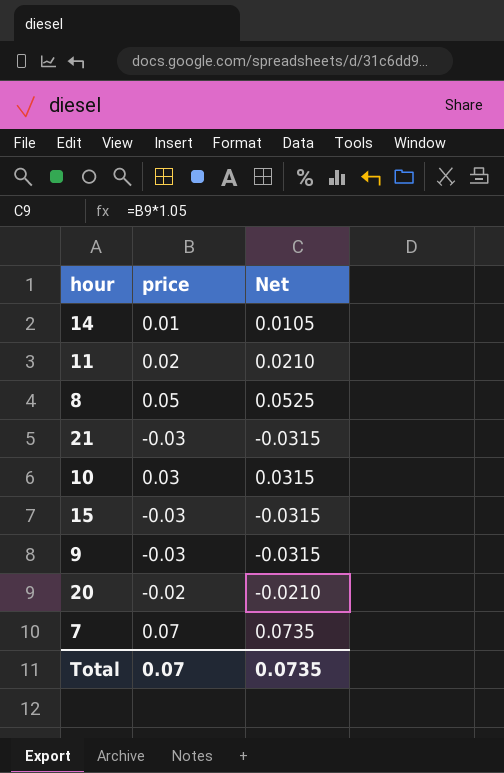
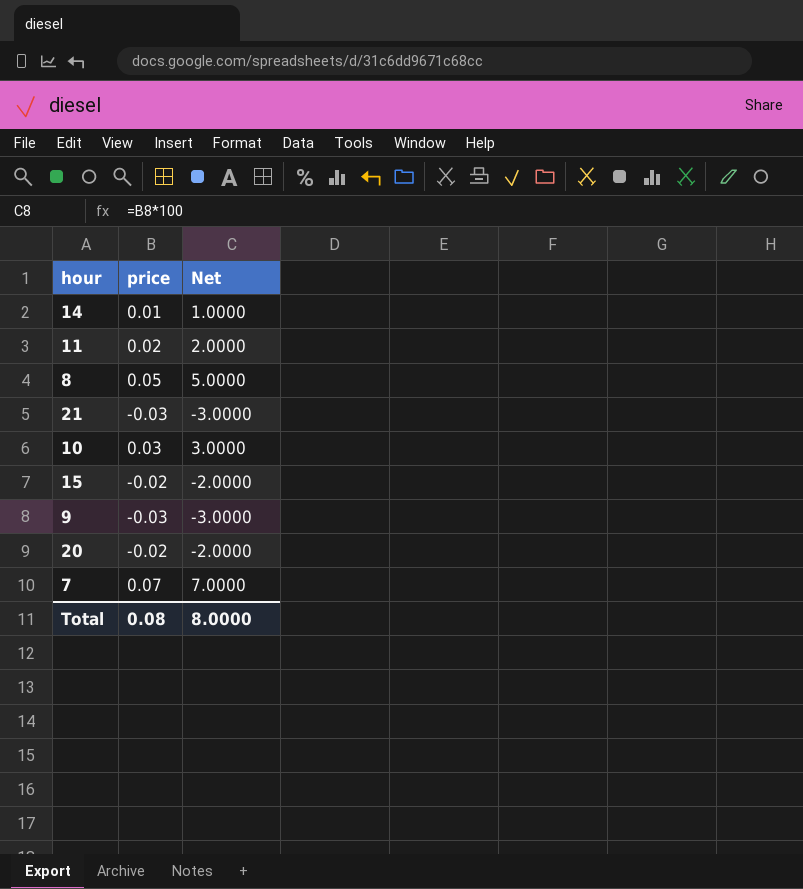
column Net | formula: [price] * 1.05 -> [price] * 100
15 | price: -0.03 -> -0.02
Total | price: 0.07 -> 0.08
Total | Net: 0.0735 -> 8.0000

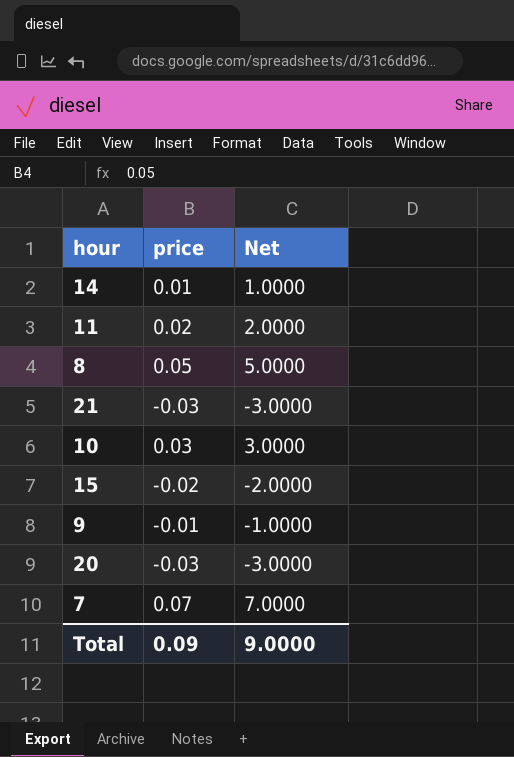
9 | price: -0.03 -> -0.01
9 | Net: -3.0000 -> -1.0000
20 | price: -0.02 -> -0.03
20 | Net: -2.0000 -> -3.0000
Total | price: 0.08 -> 0.09
Total | Net: 8.0000 -> 9.0000

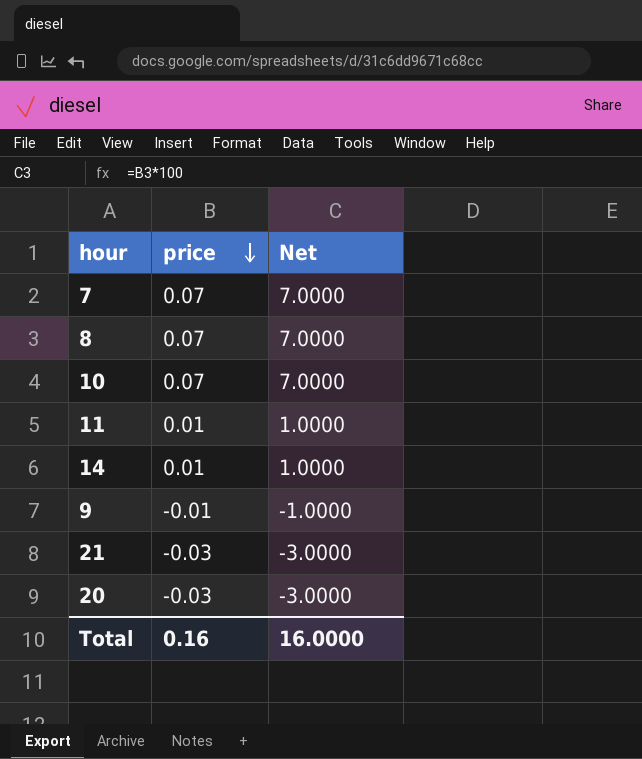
row order: none -> price descending
row 15: -0.02 | -2.0000 -> none
8 | price: 0.05 -> 0.07
8 | Net: 5.0000 -> 7.0000
10 | price: 0.03 -> 0.07
10 | Net: 3.0000 -> 7.0000
11 | price: 0.02 -> 0.01
11 | Net: 2.0000 -> 1.0000
Total | price: 0.09 -> 0.16
Total | Net: 9.0000 -> 16.0000

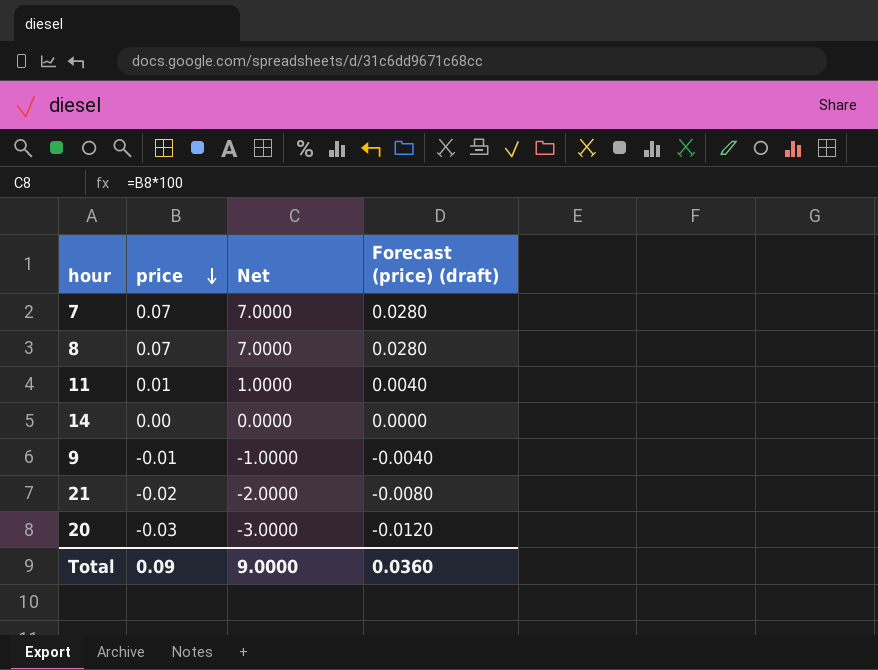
column Forecast (price) (draft) | formula: none -> [price] * 0.4
row 10: 0.07 | 7.0000 -> none
14 | price: 0.01 -> 0.00
14 | Net: 1.0000 -> 0.0000
21 | price: -0.03 -> -0.02
21 | Net: -3.0000 -> -2.0000
Total | price: 0.16 -> 0.09
Total | Net: 16.0000 -> 9.0000

